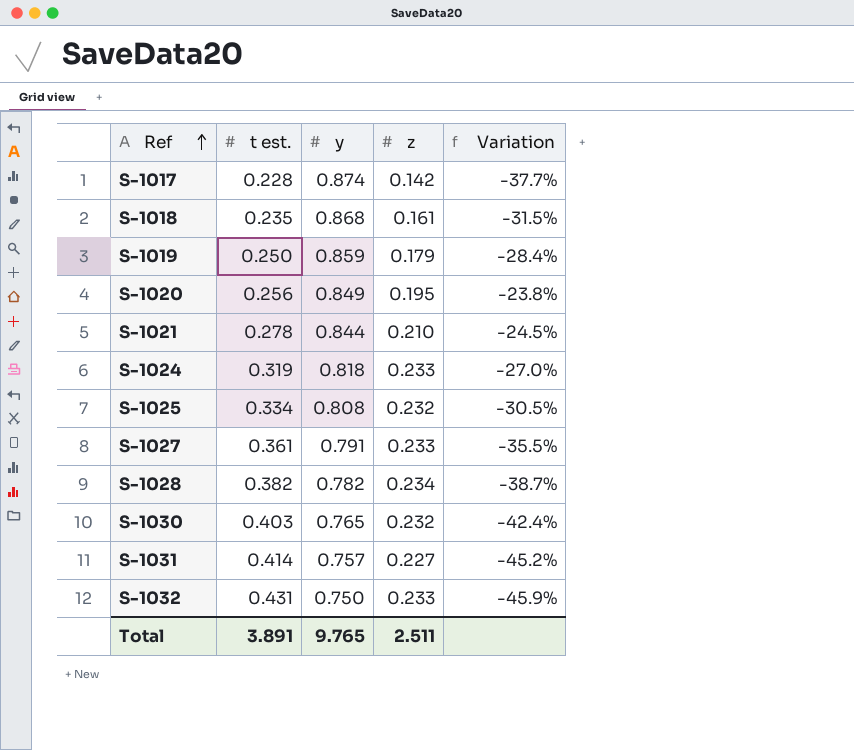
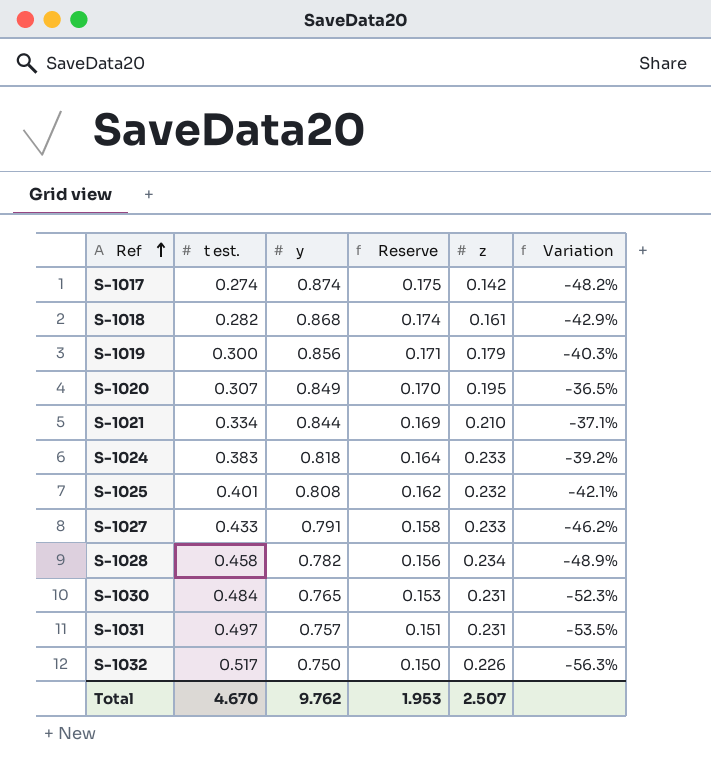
column Reserve | formula: none -> [y] * 0.2
S-1017 | t est.: 0.228 -> 0.274
S-1017 | Variation: -37.7% -> -48.2%
S-1018 | t est.: 0.235 -> 0.282
S-1018 | Variation: -31.5% -> -42.9%
S-1019 | t est.: 0.250 -> 0.300
S-1019 | y: 0.859 -> 0.856
S-1019 | Variation: -28.4% -> -40.3%
S-1020 | t est.: 0.256 -> 0.307
S-1020 | Variation: -23.8% -> -36.5%
S-1021 | t est.: 0.278 -> 0.334
S-1021 | Variation: -24.5% -> -37.1%
S-1024 | t est.: 0.319 -> 0.383
S-1024 | Variation: -27.0% -> -39.2%
S-1025 | t est.: 0.334 -> 0.401
S-1025 | Variation: -30.5% -> -42.1%
S-1027 | t est.: 0.361 -> 0.433
S-1027 | Variation: -35.5% -> -46.2%
S-1028 | t est.: 0.382 -> 0.458
S-1028 | Variation: -38.7% -> -48.9%
S-1030 | t est.: 0.403 -> 0.484
S-1030 | z: 0.232 -> 0.231
S-1030 | Variation: -42.4% -> -52.3%
S-1031 | t est.: 0.414 -> 0.497
S-1031 | z: 0.227 -> 0.231
S-1031 | Variation: -45.2% -> -53.5%
S-1032 | t est.: 0.431 -> 0.517
S-1032 | z: 0.233 -> 0.226
S-1032 | Variation: -45.9% -> -56.3%
Total | t est.: 3.891 -> 4.670
Total | y: 9.765 -> 9.762
Total | z: 2.511 -> 2.507

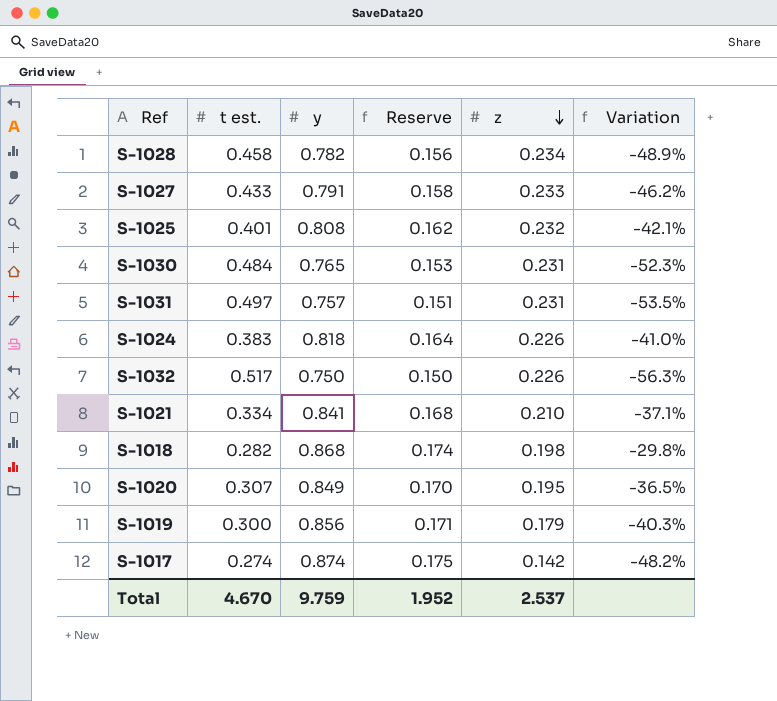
row order: Ref ascending -> z descending
S-1024 | z: 0.233 -> 0.226
S-1024 | Variation: -39.2% -> -41.0%
S-1021 | y: 0.844 -> 0.841
S-1021 | Reserve: 0.169 -> 0.168
S-1018 | z: 0.161 -> 0.198
S-1018 | Variation: -42.9% -> -29.8%
Total | y: 9.762 -> 9.759
Total | Reserve: 1.953 -> 1.952
Total | z: 2.507 -> 2.537

